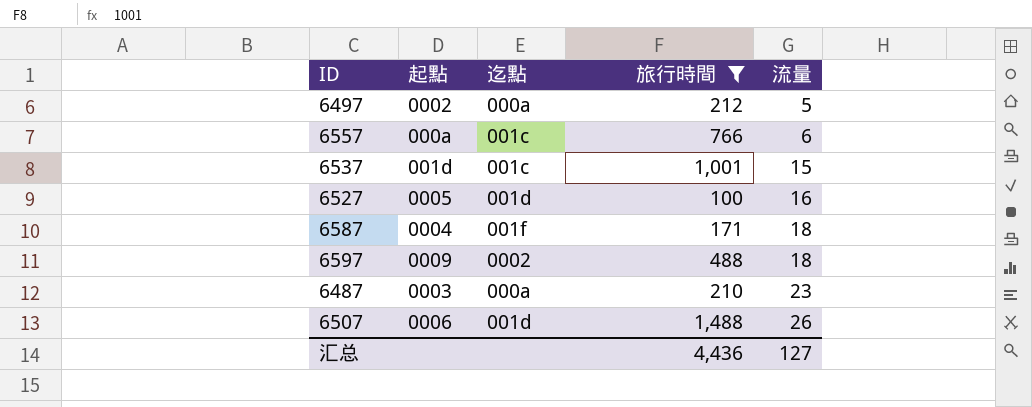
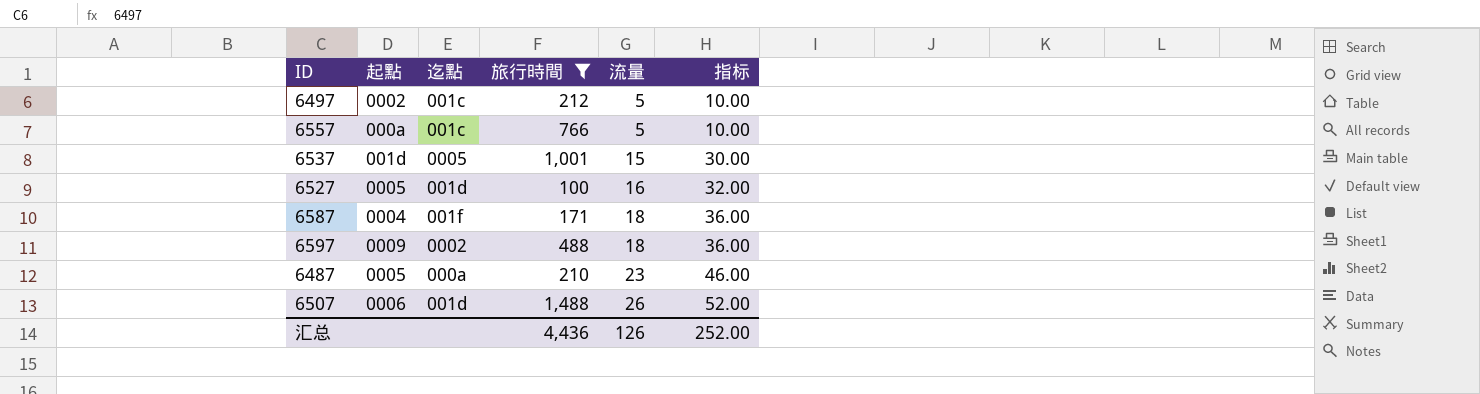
column 指标 | formula: none -> [流量] * 2
6497 | 迄點: 000a -> 001c
6557 | 流量: 6 -> 5
6537 | 迄點: 001c -> 0005
6487 | 起點: 0003 -> 0005
汇总 | 流量: 127 -> 126

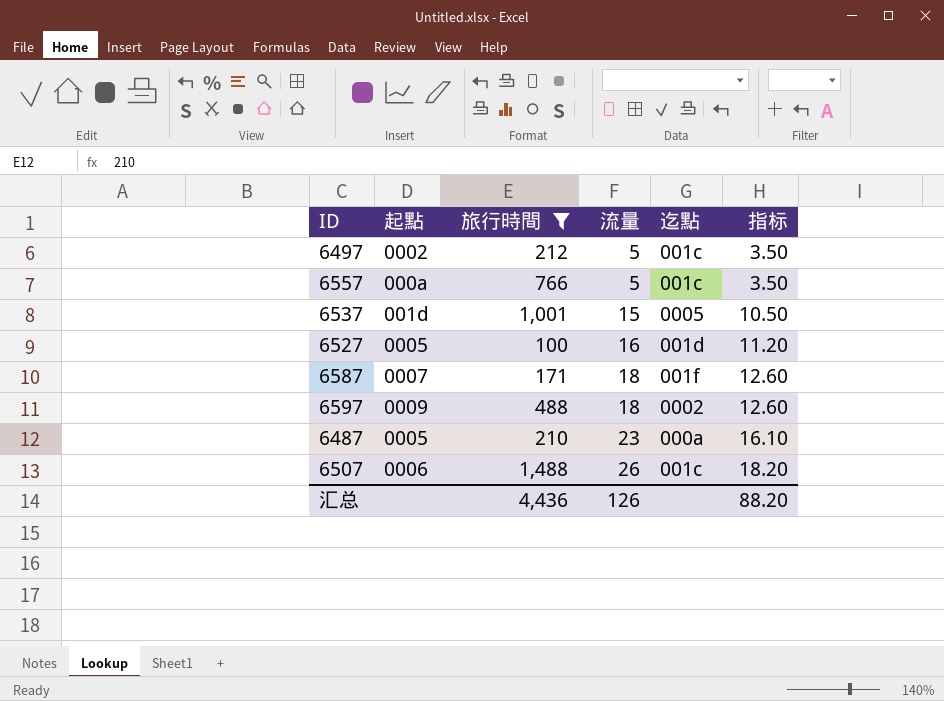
column 迄點 | position: 3 -> 5
column 指标 | formula: [流量] * 2 -> [流量] * 0.7
6587 | 起點: 0004 -> 0007
6507 | 迄點: 001d -> 001c
汇总 | 指标: 252.00 -> 88.20

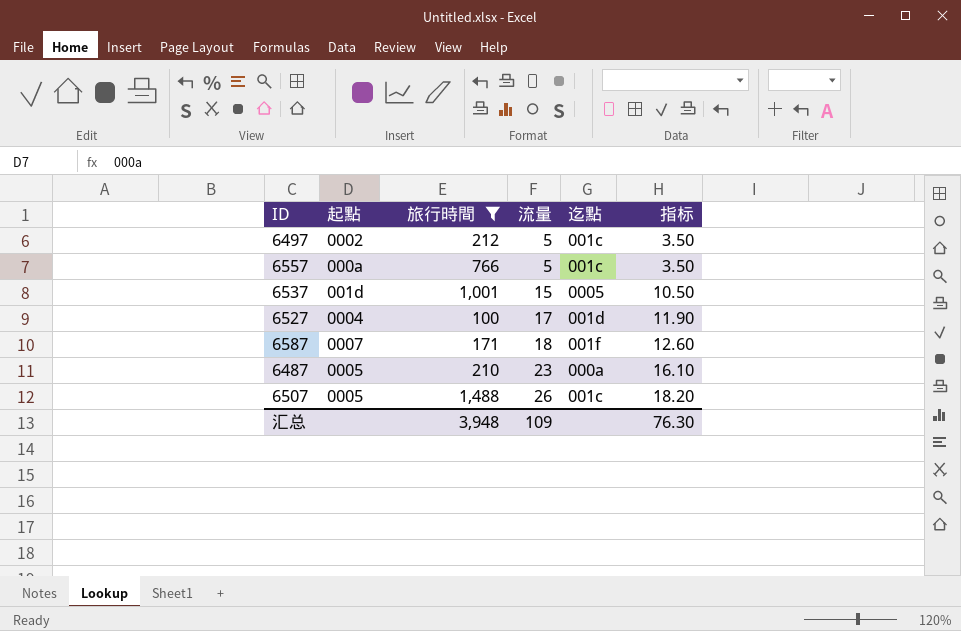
row 6597: 0009 | 488 | 18 | 0002 | 12.60 -> none
6527 | 起點: 0005 -> 0004
6527 | 流量: 16 -> 17
6527 | 指标: 11.20 -> 11.90
6507 | 起點: 0006 -> 0005
汇总 | 旅行時間: 4,436 -> 3,948
汇总 | 流量: 126 -> 109
汇总 | 指标: 88.20 -> 76.30

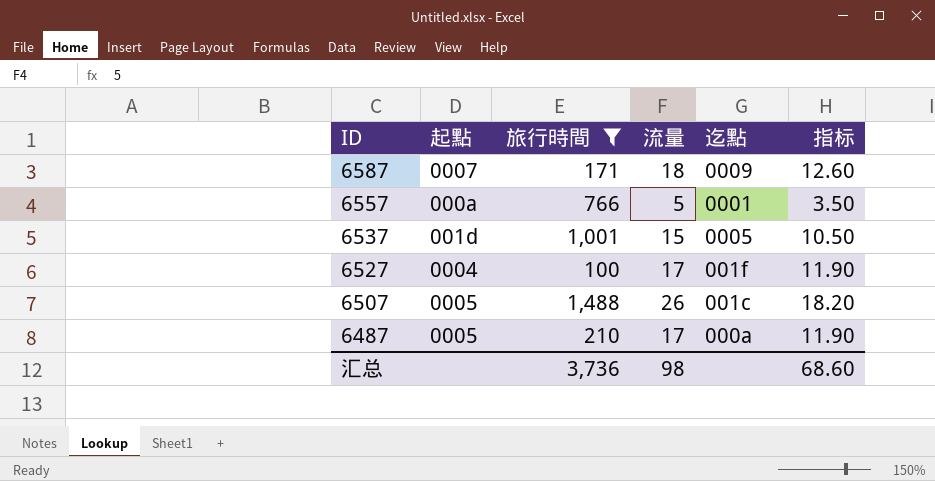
row order: 流量 ascending -> ID descending
row 6497: 0002 | 212 | 5 | 001c | 3.50 -> none
6587 | 迄點: 001f -> 0009
6557 | 迄點: 001c -> 0001
6527 | 迄點: 001d -> 001f
6487 | 流量: 23 -> 17
6487 | 指标: 16.10 -> 11.90
汇总 | 旅行時間: 3,948 -> 3,736
汇总 | 流量: 109 -> 98
汇总 | 指标: 76.30 -> 68.60

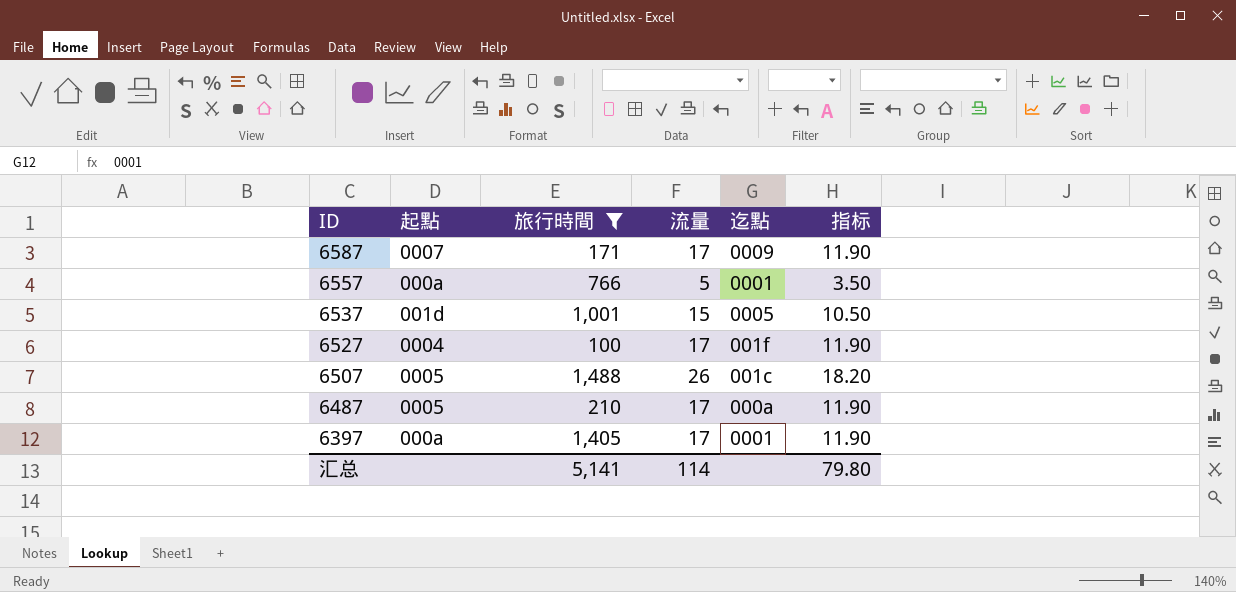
6587 | 流量: 18 -> 17
6587 | 指标: 12.60 -> 11.90
row 6397: none -> 000a | 1,405 | 17 | 0001 | 11.90
汇总 | 旅行時間: 3,736 -> 5,141
汇总 | 流量: 98 -> 114
汇总 | 指标: 68.60 -> 79.80

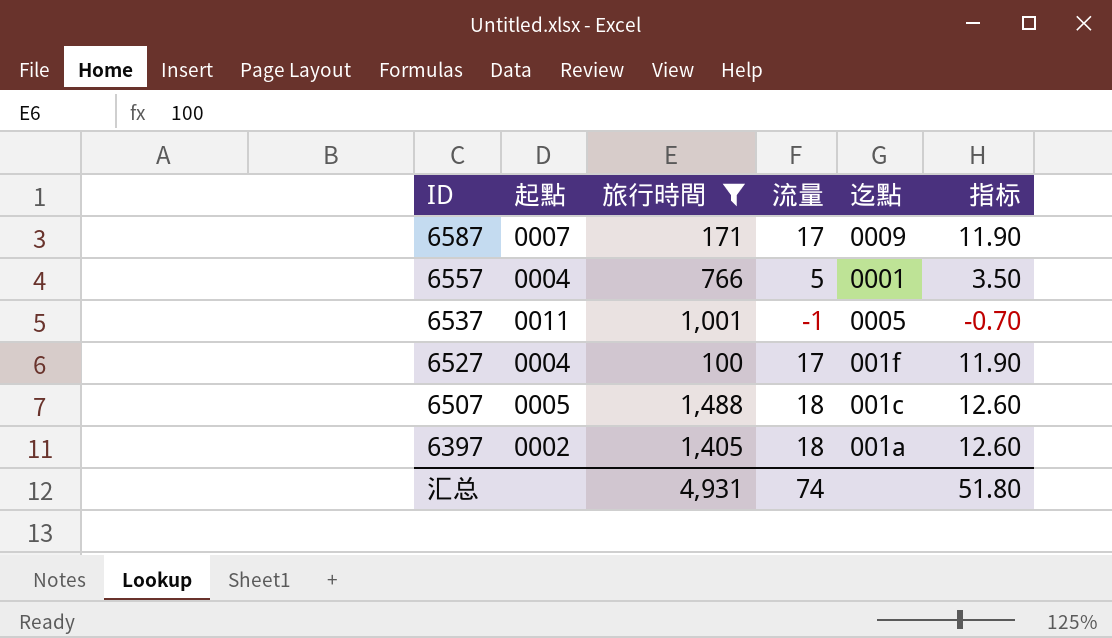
row 6487: 0005 | 210 | 17 | 000a | 11.90 -> none
6557 | 起點: 000a -> 0004
6537 | 起點: 001d -> 0011
6537 | 流量: 15 -> -1
6537 | 指标: 10.50 -> -0.70
6507 | 流量: 26 -> 18
6507 | 指标: 18.20 -> 12.60
6397 | 起點: 000a -> 0002
6397 | 流量: 17 -> 18
6397 | 迄點: 0001 -> 001a
6397 | 指标: 11.90 -> 12.60
汇总 | 旅行時間: 5,141 -> 4,931
汇总 | 流量: 114 -> 74
汇总 | 指标: 79.80 -> 51.80

